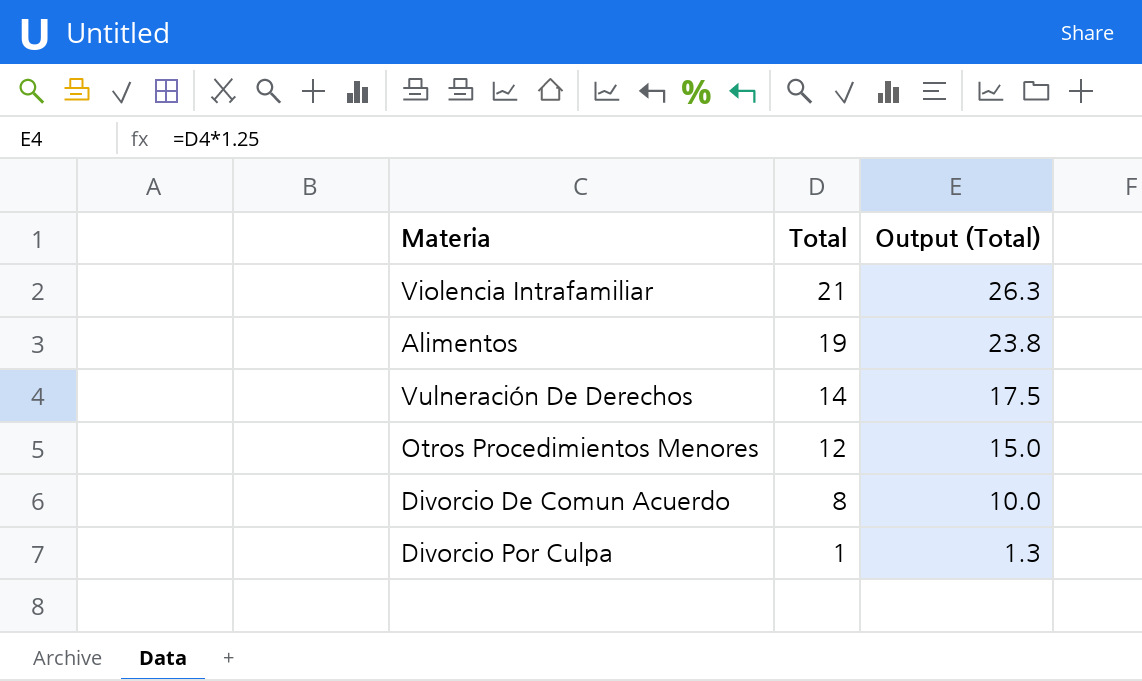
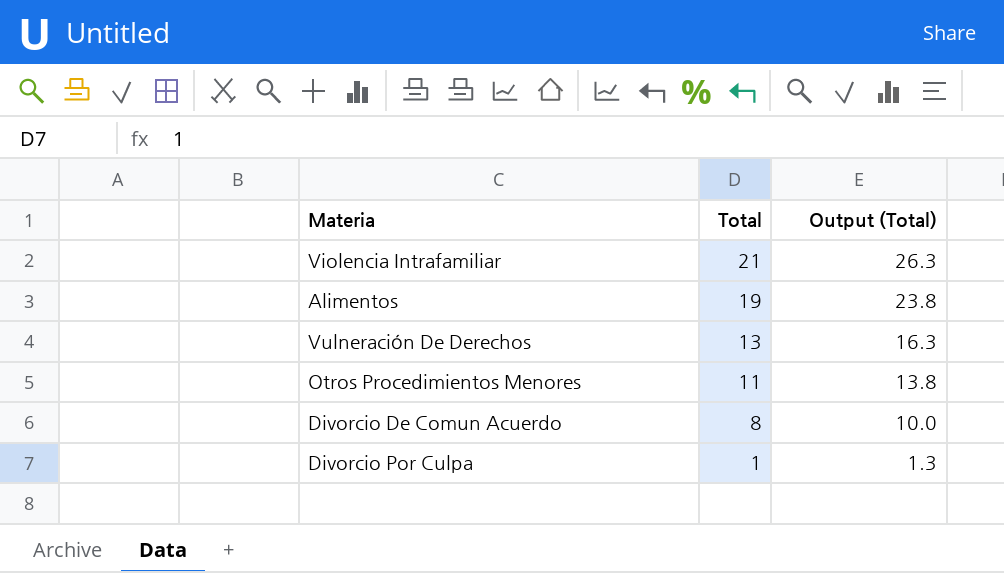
Vulneración De Derechos | Total: 14 -> 13
Vulneración De Derechos | Output (Total): 17.5 -> 16.3
Otros Procedimientos Menores | Total: 12 -> 11
Otros Procedimientos Menores | Output (Total): 15.0 -> 13.8

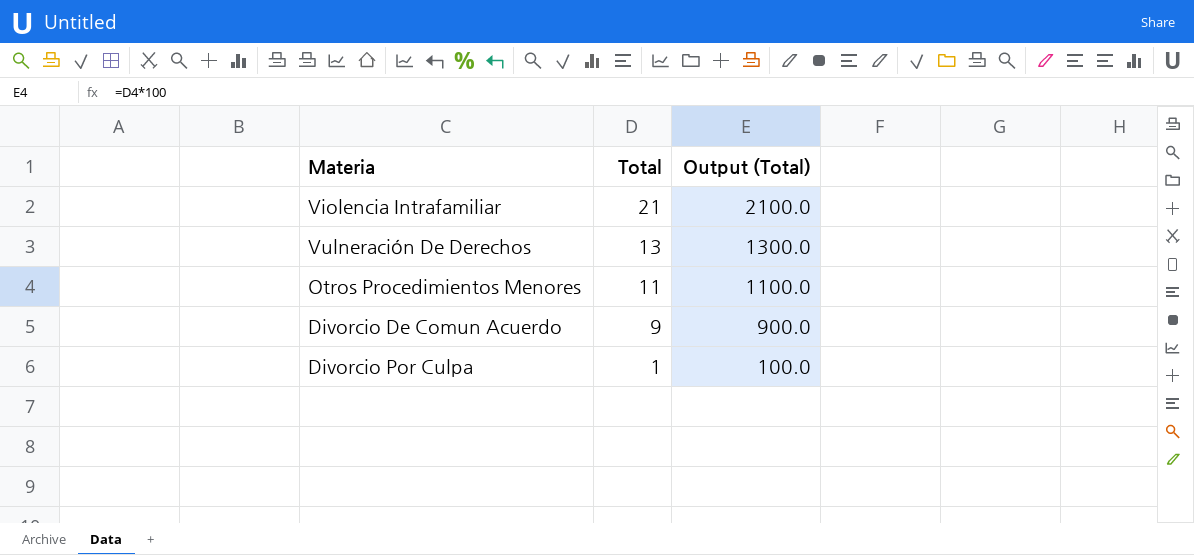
column Output (Total) | formula: [Total] * 1.25 -> [Total] * 100
row Alimentos: 19 | 23.8 -> none
Divorcio De Comun Acuerdo | Total: 8 -> 9

